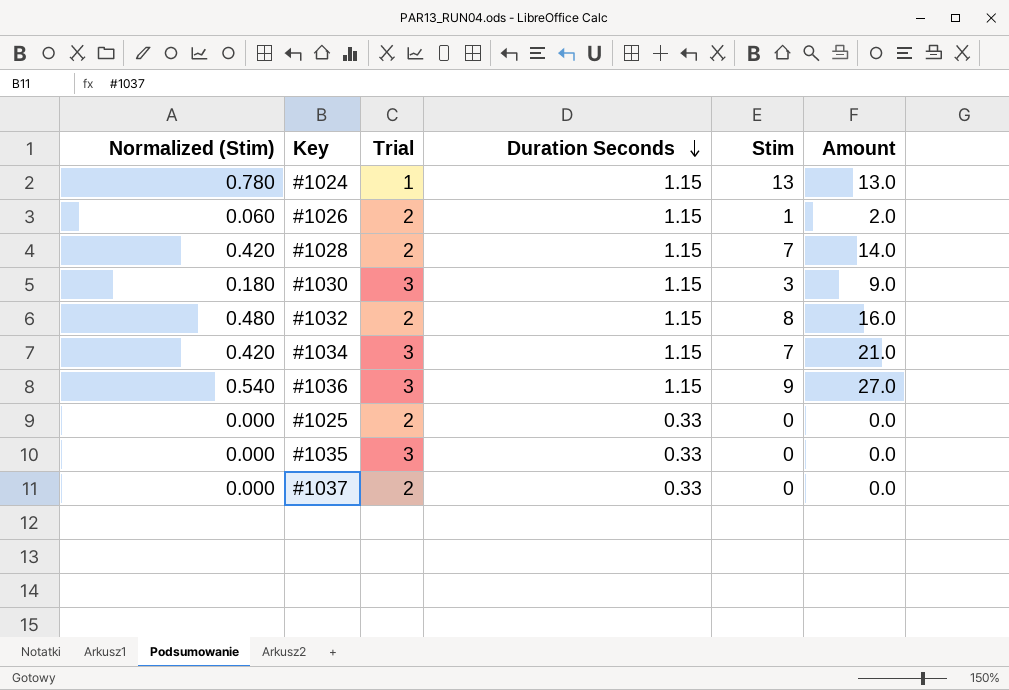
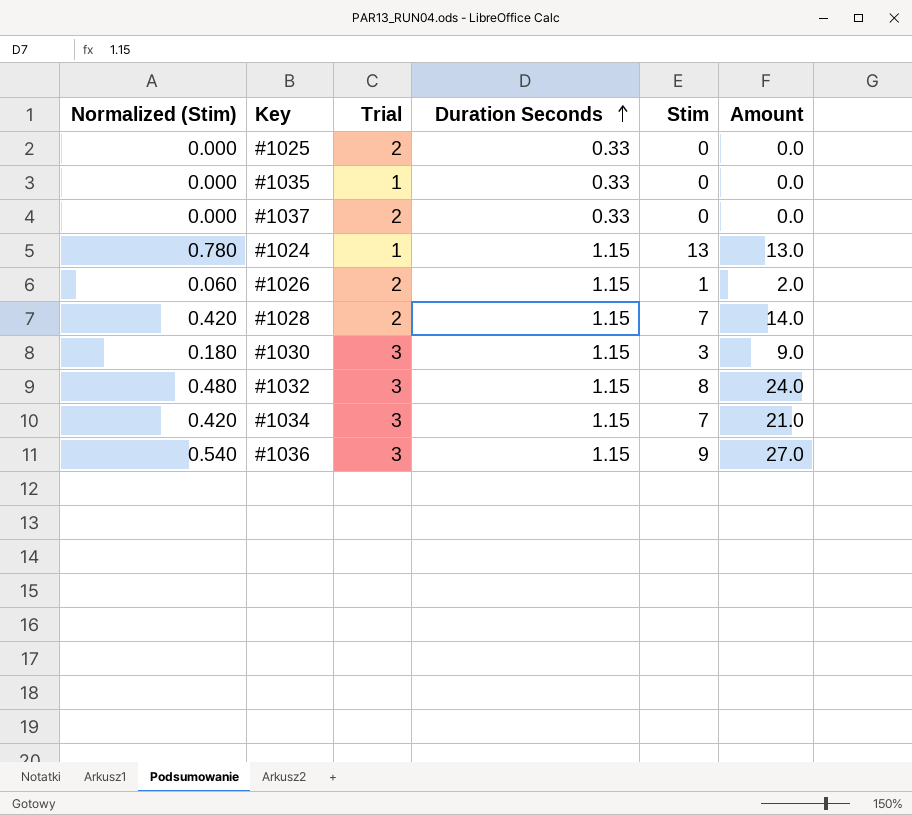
row order: Duration Seconds descending -> Duration Seconds ascending
#1035 | Trial: 3 -> 1
#1032 | Trial: 2 -> 3
#1032 | Amount: 16.0 -> 24.0

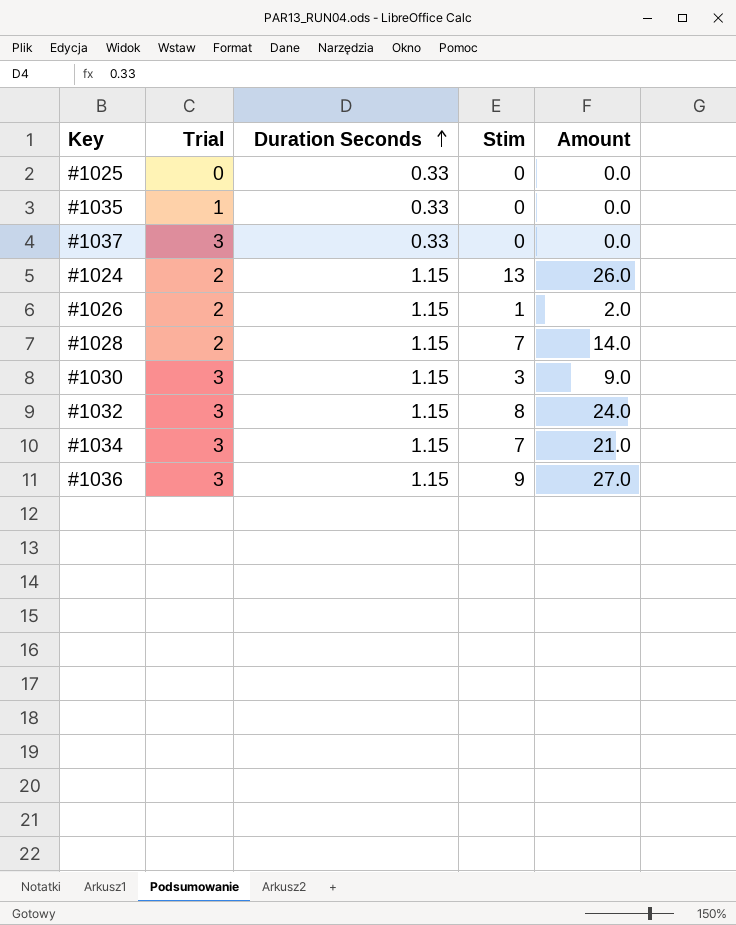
column Normalized (Stim) | formula: [Stim] * 0.06 -> none
#1025 | Trial: 2 -> 0
#1037 | Trial: 2 -> 3
#1024 | Trial: 1 -> 2
#1024 | Amount: 13.0 -> 26.0

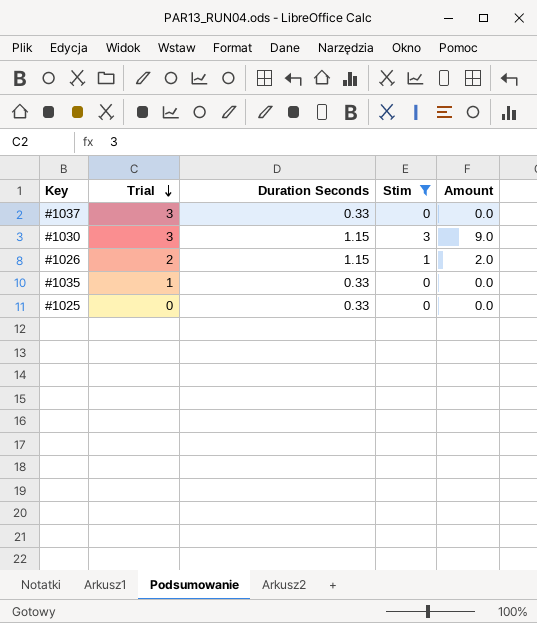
filter: none -> Stim <= 3
row order: Duration Seconds ascending -> Trial descending

